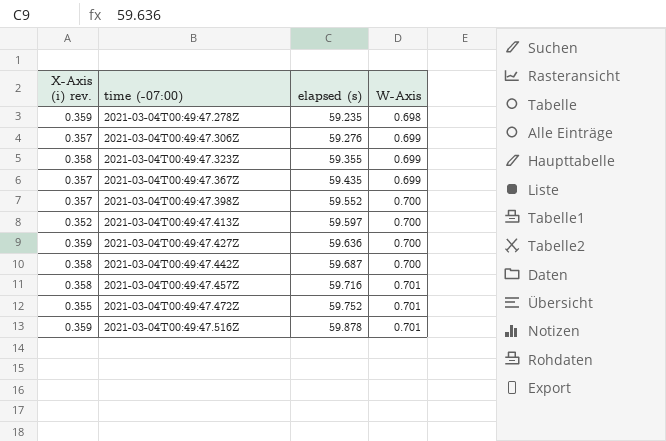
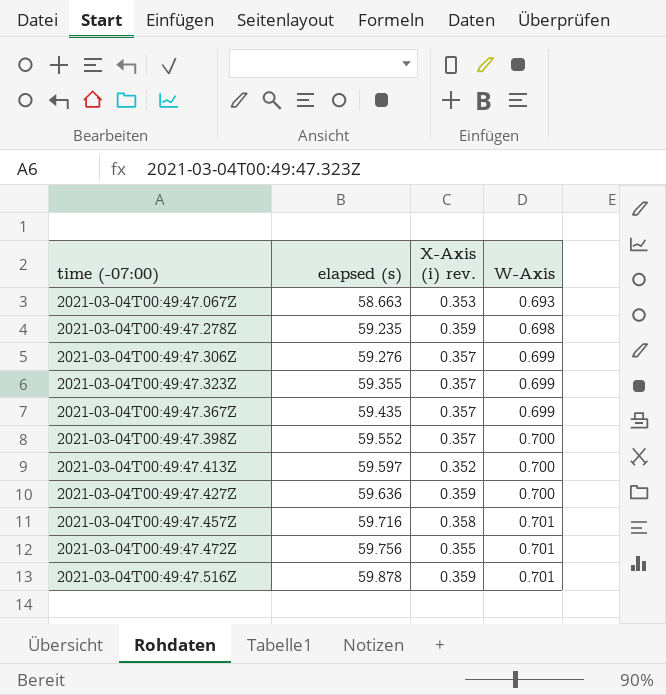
column X-Axis (i) rev. | position: 1 -> 3
row 2021-03-04T00:49:47.442Z: 0.358 | 59.687 | 0.700 -> none
row 2021-03-04T00:49:47.067Z: none -> 58.663 | 0.353 | 0.693
2021-03-04T00:49:47.323Z | X-Axis (i) rev.: 0.358 -> 0.357
2021-03-04T00:49:47.472Z | elapsed (s): 59.752 -> 59.756

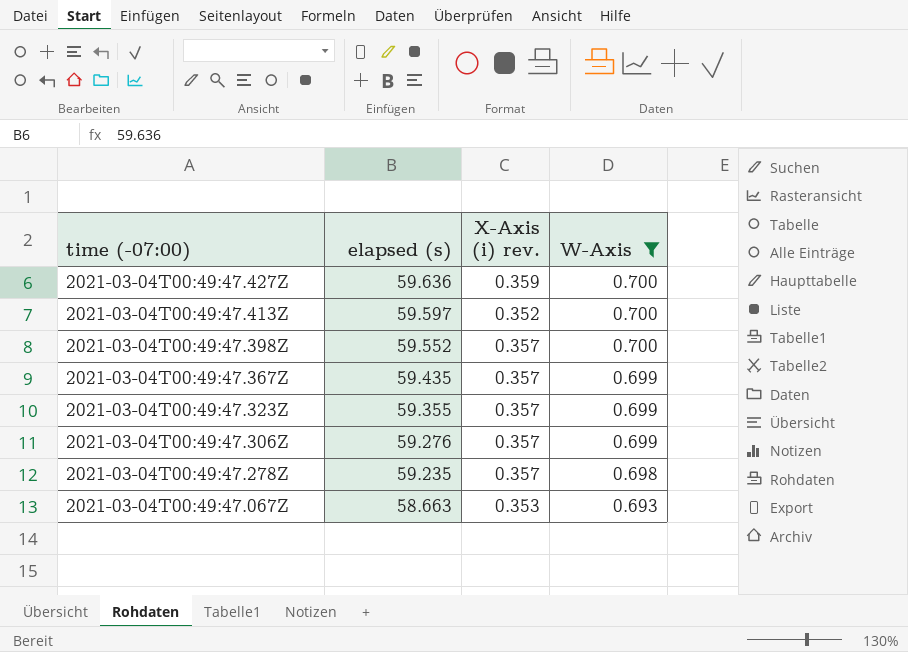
filter: none -> W-Axis != 0.701
row order: time (-07:00) ascending -> time (-07:00) descending
2021-03-04T00:49:47.278Z | X-Axis (i) rev.: 0.359 -> 0.357

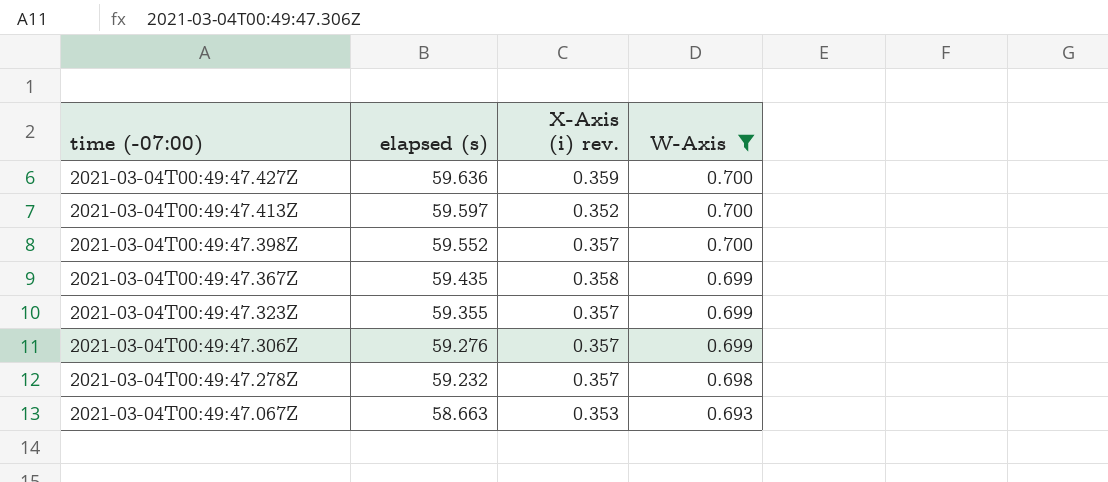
2021-03-04T00:49:47.367Z | X-Axis (i) rev.: 0.357 -> 0.358
2021-03-04T00:49:47.278Z | elapsed (s): 59.235 -> 59.232

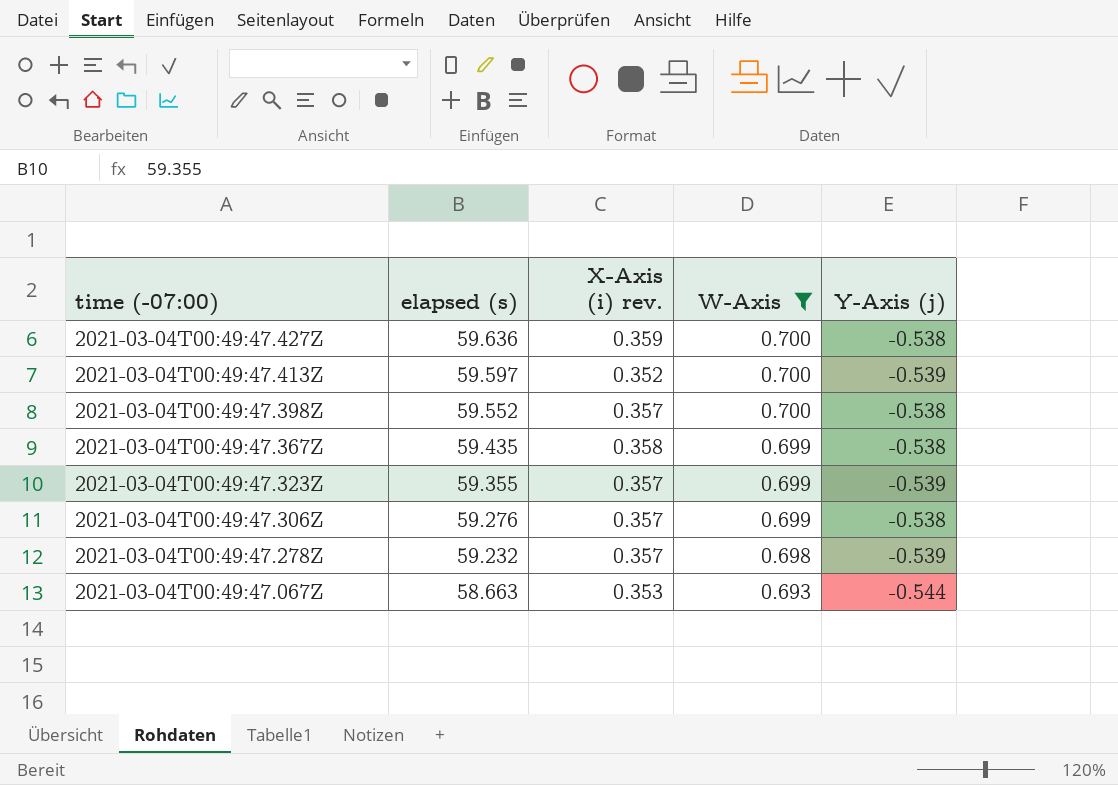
column Y-Axis (j) | position: none -> 5

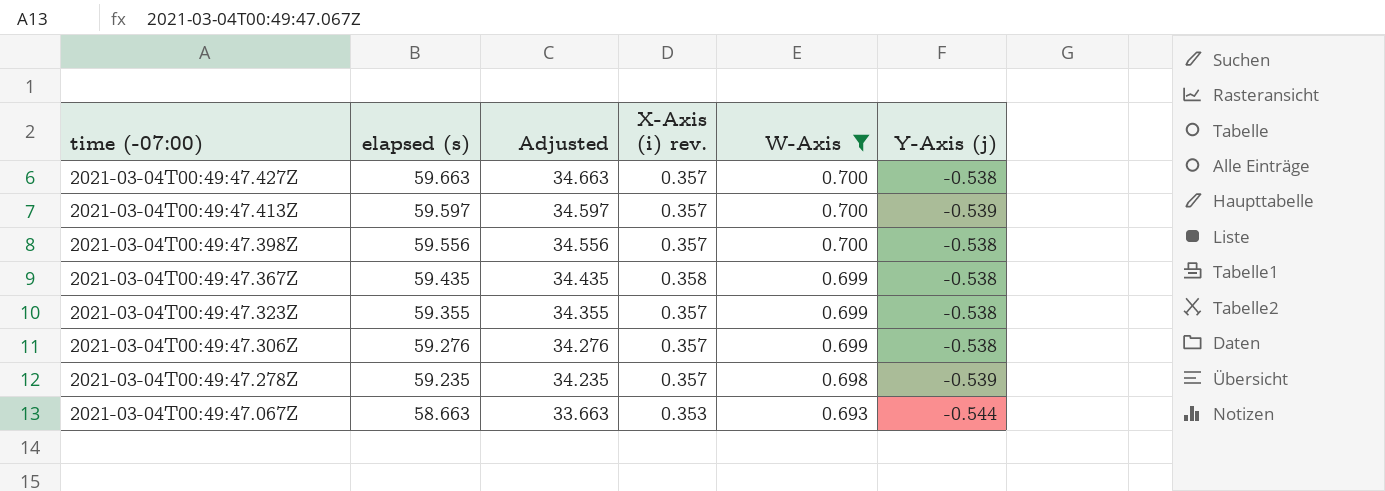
column Adjusted | formula: none -> [elapsed (s)] - 25
2021-03-04T00:49:47.427Z | elapsed (s): 59.636 -> 59.663
2021-03-04T00:49:47.427Z | X-Axis (i) rev.: 0.359 -> 0.357
2021-03-04T00:49:47.413Z | X-Axis (i) rev.: 0.352 -> 0.357
2021-03-04T00:49:47.398Z | elapsed (s): 59.552 -> 59.556
2021-03-04T00:49:47.323Z | Y-Axis (j): -0.539 -> -0.538
2021-03-04T00:49:47.278Z | elapsed (s): 59.232 -> 59.235

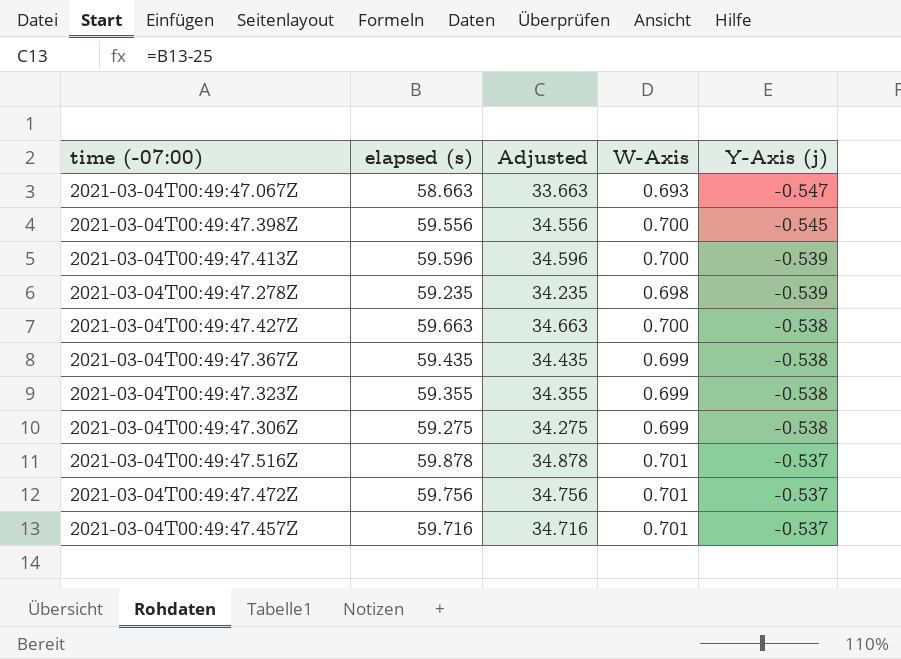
filter: W-Axis != 0.701 -> none
row order: time (-07:00) descending -> Y-Axis (j) ascending
column X-Axis (i) rev. | position: 4 -> none
2021-03-04T00:49:47.067Z | Y-Axis (j): -0.544 -> -0.547
2021-03-04T00:49:47.398Z | Y-Axis (j): -0.538 -> -0.545
2021-03-04T00:49:47.413Z | elapsed (s): 59.597 -> 59.596
2021-03-04T00:49:47.413Z | Adjusted: 34.597 -> 34.596
2021-03-04T00:49:47.306Z | elapsed (s): 59.276 -> 59.275
2021-03-04T00:49:47.306Z | Adjusted: 34.276 -> 34.275

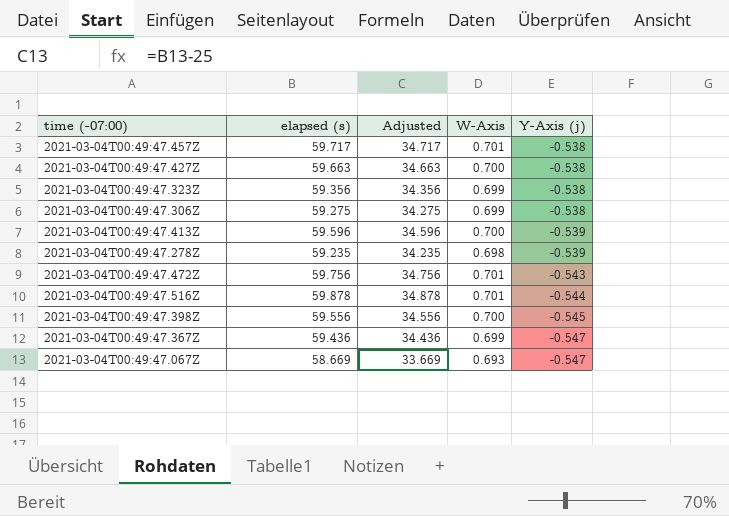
row order: Y-Axis (j) ascending -> Y-Axis (j) descending
2021-03-04T00:49:47.457Z | elapsed (s): 59.716 -> 59.717
2021-03-04T00:49:47.457Z | Adjusted: 34.716 -> 34.717
2021-03-04T00:49:47.457Z | Y-Axis (j): -0.537 -> -0.538
2021-03-04T00:49:47.323Z | elapsed (s): 59.355 -> 59.356
2021-03-04T00:49:47.323Z | Adjusted: 34.355 -> 34.356
2021-03-04T00:49:47.472Z | Y-Axis (j): -0.537 -> -0.543
2021-03-04T00:49:47.516Z | Y-Axis (j): -0.537 -> -0.544
2021-03-04T00:49:47.367Z | elapsed (s): 59.435 -> 59.436
2021-03-04T00:49:47.367Z | Adjusted: 34.435 -> 34.436
2021-03-04T00:49:47.367Z | Y-Axis (j): -0.538 -> -0.547
2021-03-04T00:49:47.067Z | elapsed (s): 58.663 -> 58.669
2021-03-04T00:49:47.067Z | Adjusted: 33.663 -> 33.669

